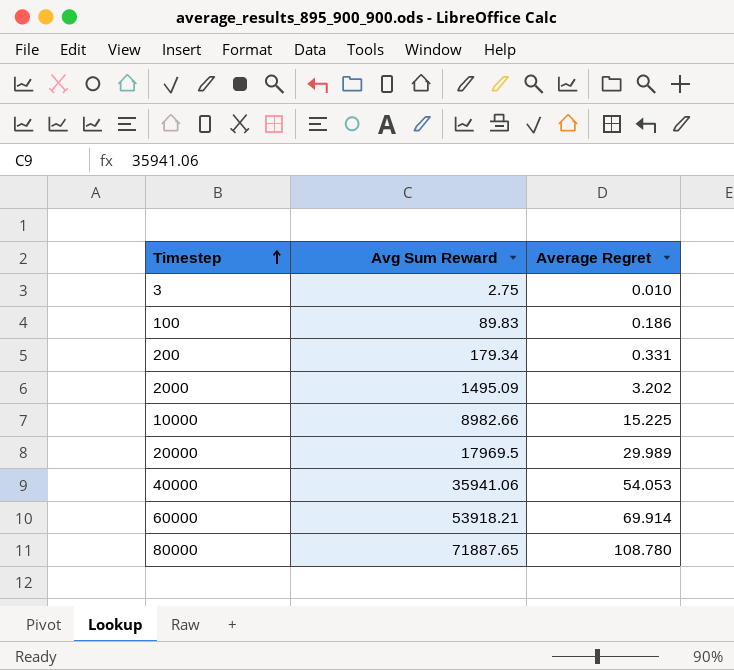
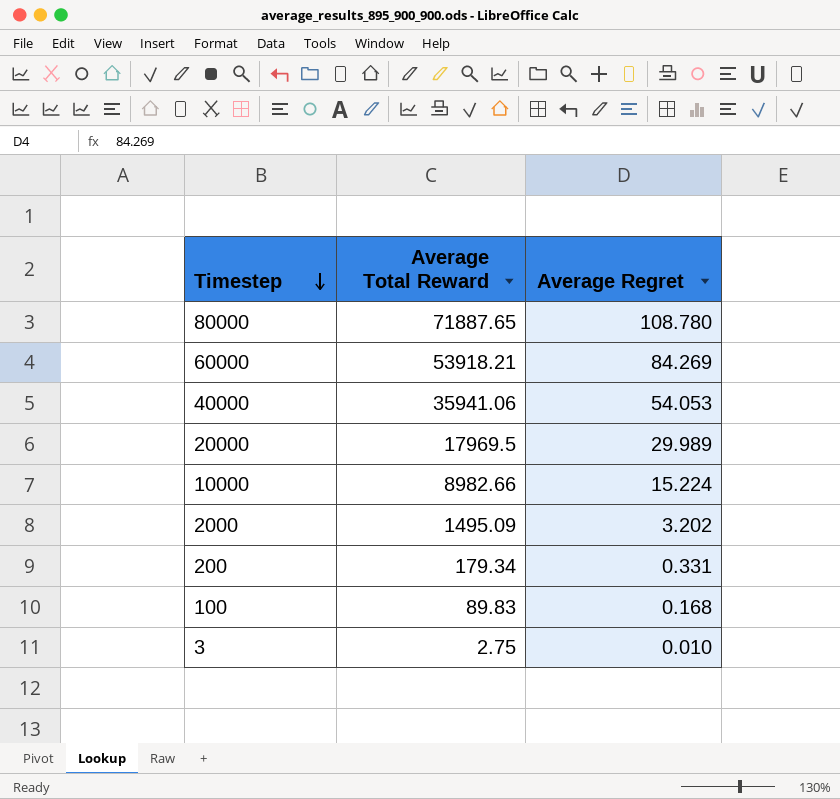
row order: Timestep ascending -> Timestep descending
column name: Avg Sum Reward -> Average Total Reward
60000 | Average Regret: 69.914 -> 84.269
10000 | Average Regret: 15.225 -> 15.224
100 | Average Regret: 0.186 -> 0.168

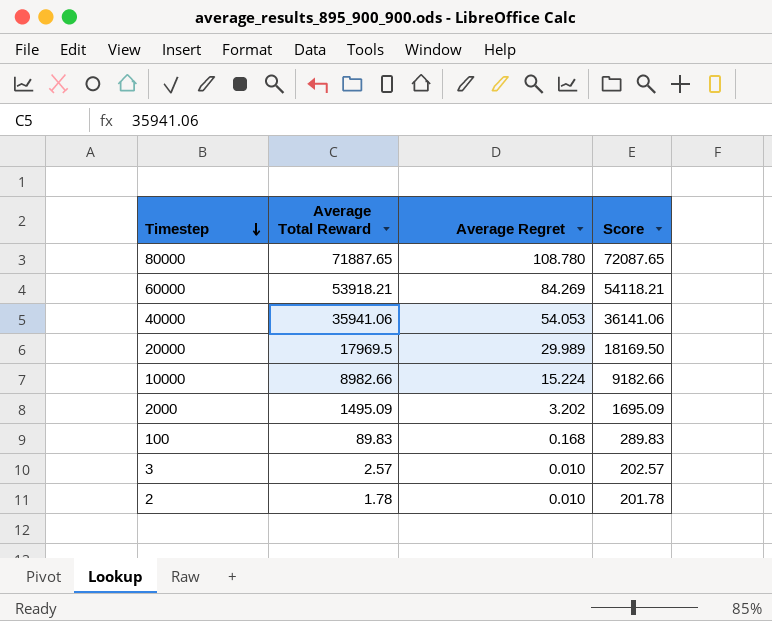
column Score | formula: none -> [Average Total Reward] + 200
row 200: 179.34 | 0.331 -> none
3 | Average Total Reward: 2.75 -> 2.57
row 2: none -> 1.78 | 0.010 | 201.78

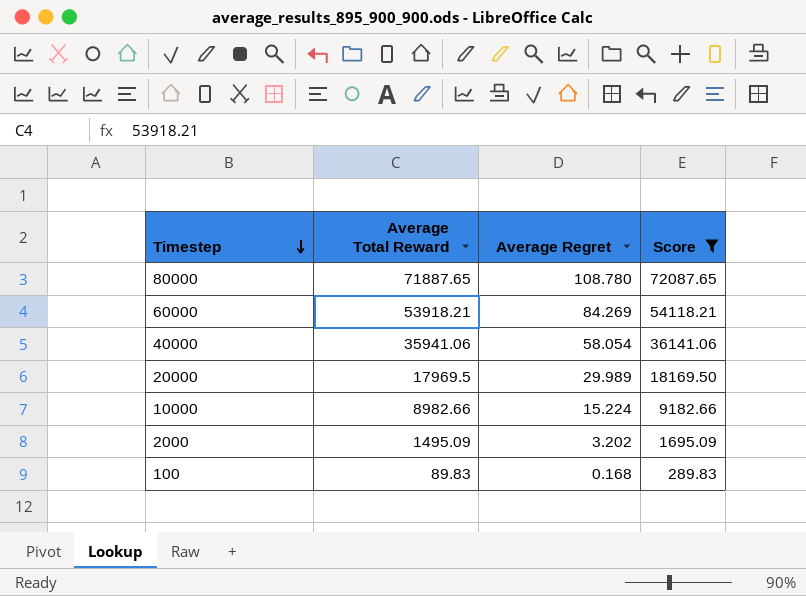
filter: none -> Score >= 289.83
40000 | Average Regret: 54.053 -> 58.054

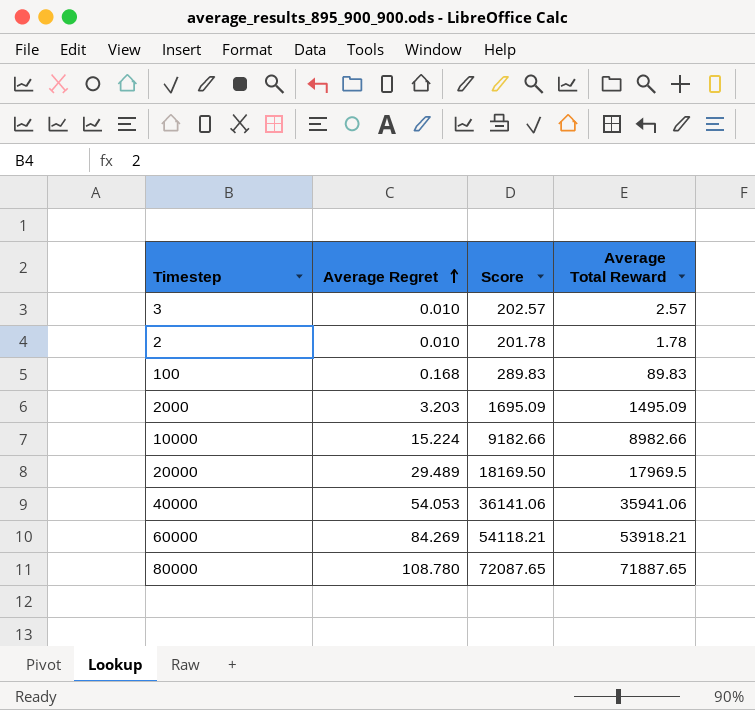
filter: Score >= 289.83 -> none
row order: Timestep descending -> Average Regret ascending
column Average Total Reward | position: 2 -> 4
2000 | Average Regret: 3.202 -> 3.203
20000 | Average Regret: 29.989 -> 29.489
40000 | Average Regret: 58.054 -> 54.053

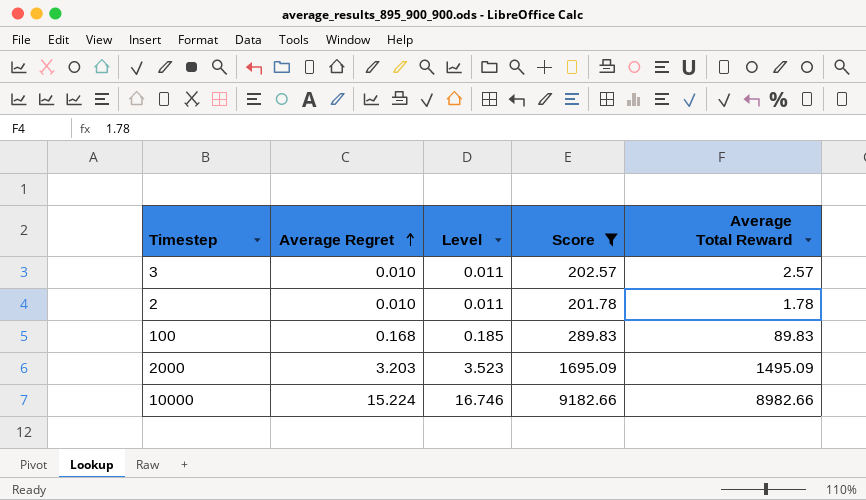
filter: none -> Score <= 9182.66
column Level | formula: none -> [Average Regret] * 1.1

